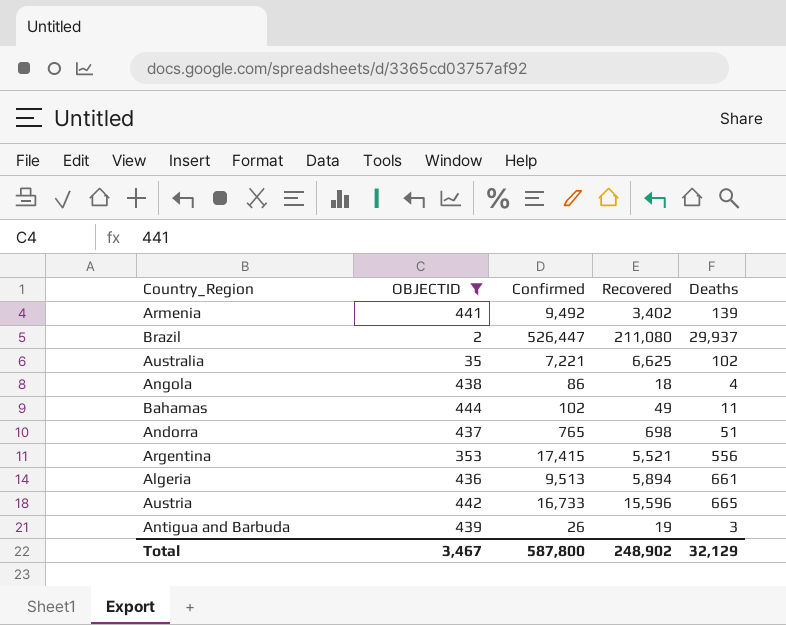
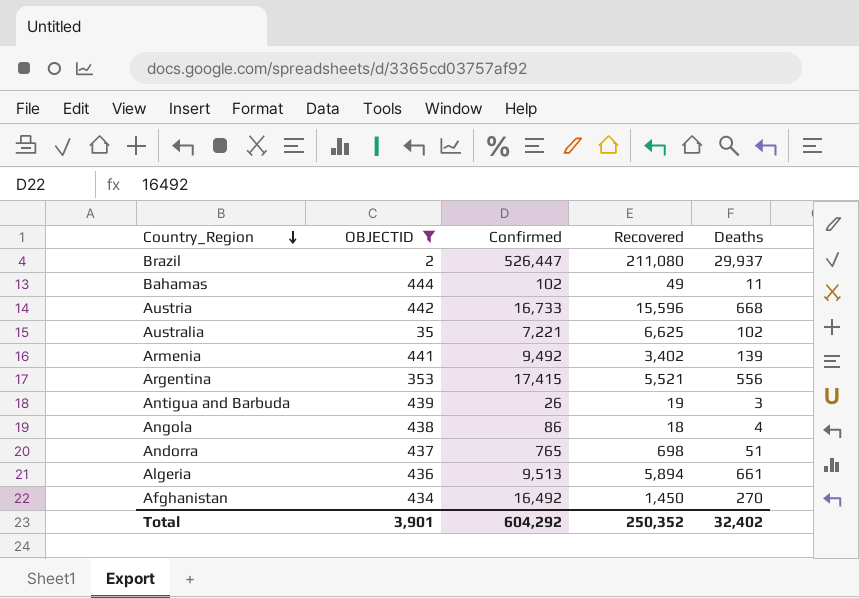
row order: none -> Country_Region descending
Austria | Deaths: 665 -> 668
row Afghanistan: none -> 434 | 16,492 | 1,450 | 270
Total | OBJECTID: 3,467 -> 3,901
Total | Confirmed: 587,800 -> 604,292
Total | Recovered: 248,902 -> 250,352
Total | Deaths: 32,129 -> 32,402

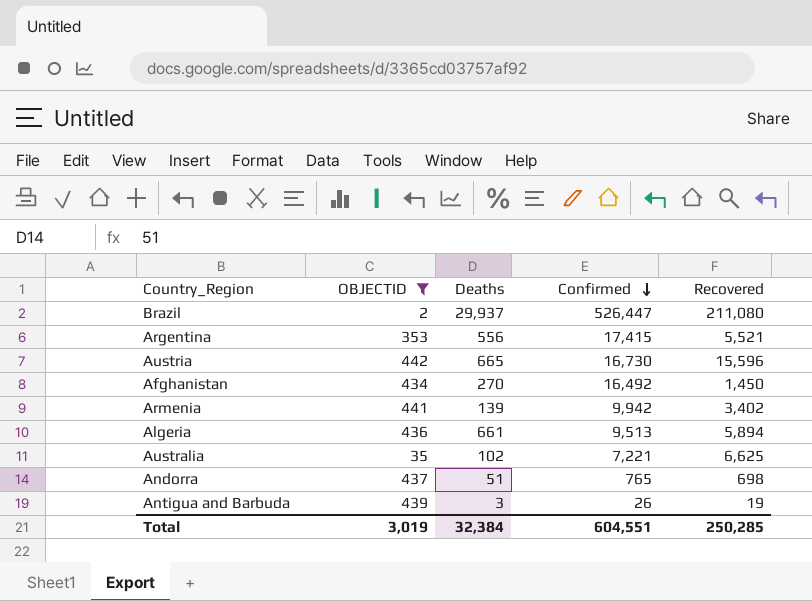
row order: Country_Region descending -> Confirmed descending
column Deaths | position: 5 -> 3
row Bahamas: 444 | 102 | 49 | 11 -> none
row Angola: 438 | 86 | 18 | 4 -> none
Austria | Deaths: 668 -> 665
Austria | Confirmed: 16,733 -> 16,730
Armenia | Confirmed: 9,492 -> 9,942
Total | OBJECTID: 3,901 -> 3,019
Total | Deaths: 32,402 -> 32,384
Total | Confirmed: 604,292 -> 604,551
Total | Recovered: 250,352 -> 250,285

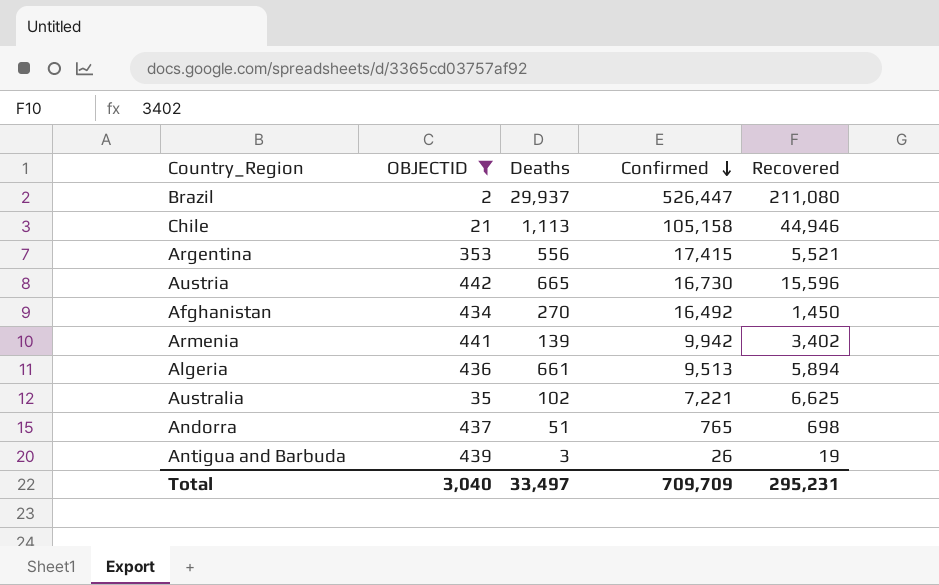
row Chile: none -> 21 | 1,113 | 105,158 | 44,946
Total | OBJECTID: 3,019 -> 3,040
Total | Deaths: 32,384 -> 33,497
Total | Confirmed: 604,551 -> 709,709
Total | Recovered: 250,285 -> 295,231

